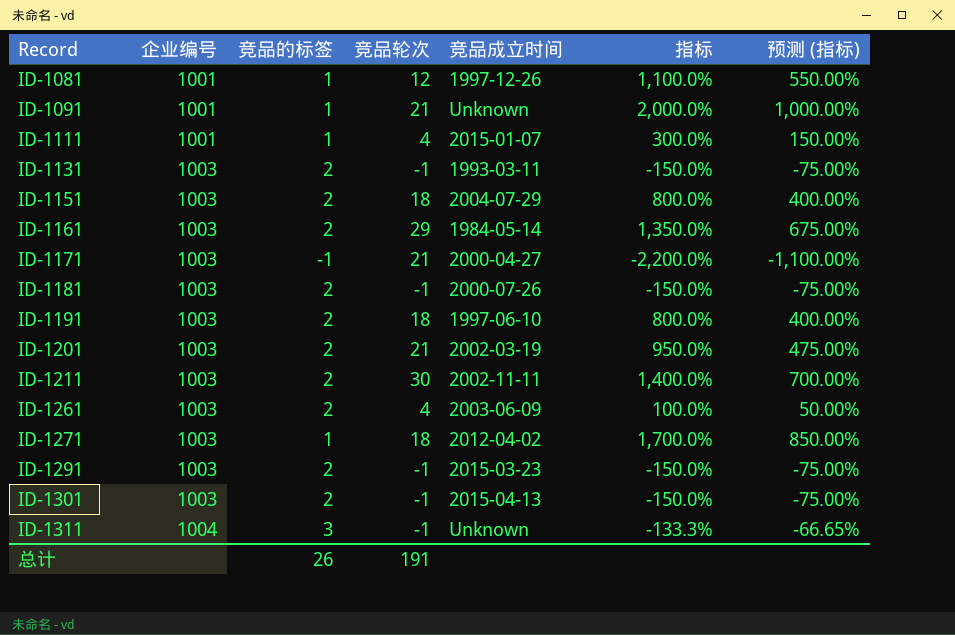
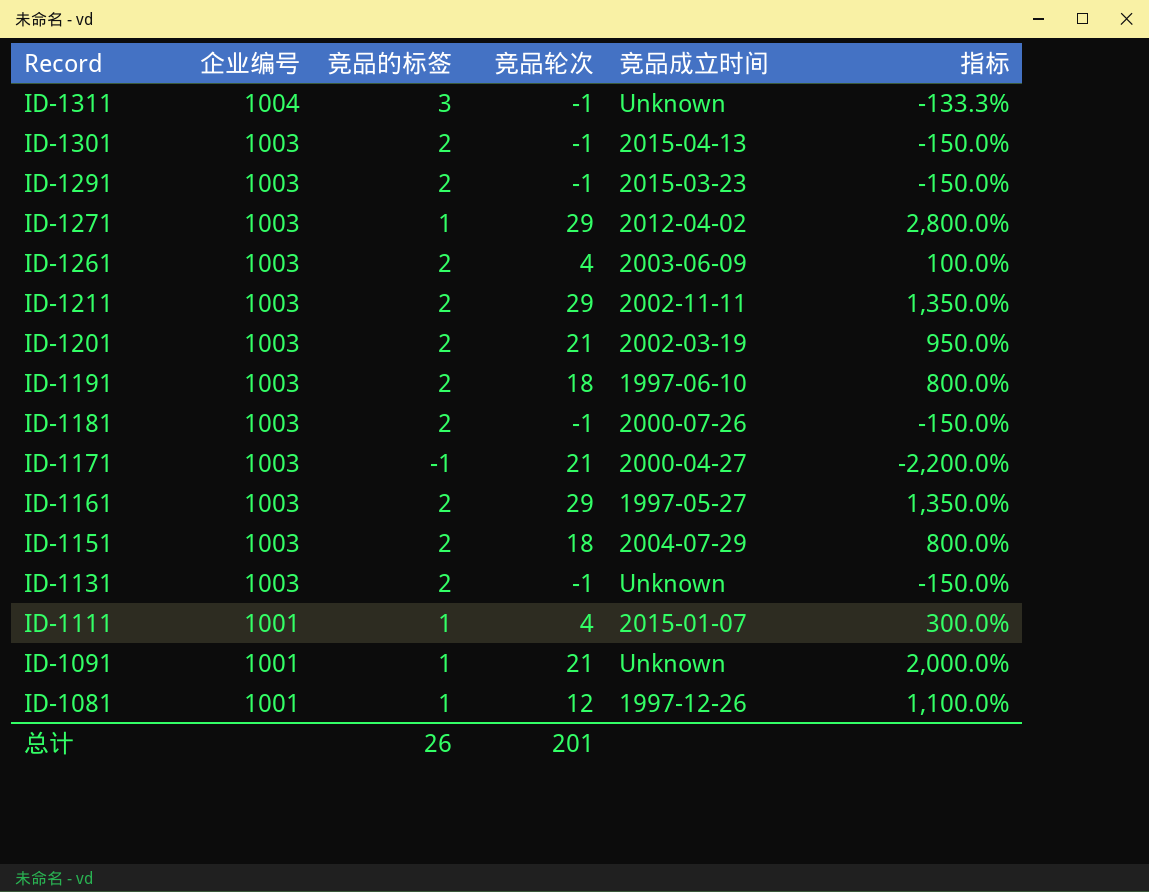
row order: Record ascending -> Record descending
column 预测 (指标) | formula: [指标] * 0.5 -> none
ID-1271 | 竞品轮次: 18 -> 29
ID-1271 | 指标: 1,700.0% -> 2,800.0%
ID-1211 | 竞品轮次: 30 -> 29
ID-1211 | 指标: 1,400.0% -> 1,350.0%
ID-1161 | 竞品成立时间: 1984-05-14 -> 1997-05-27
ID-1131 | 竞品成立时间: 1993-03-11 -> Unknown
总计 | 竞品轮次: 191 -> 201

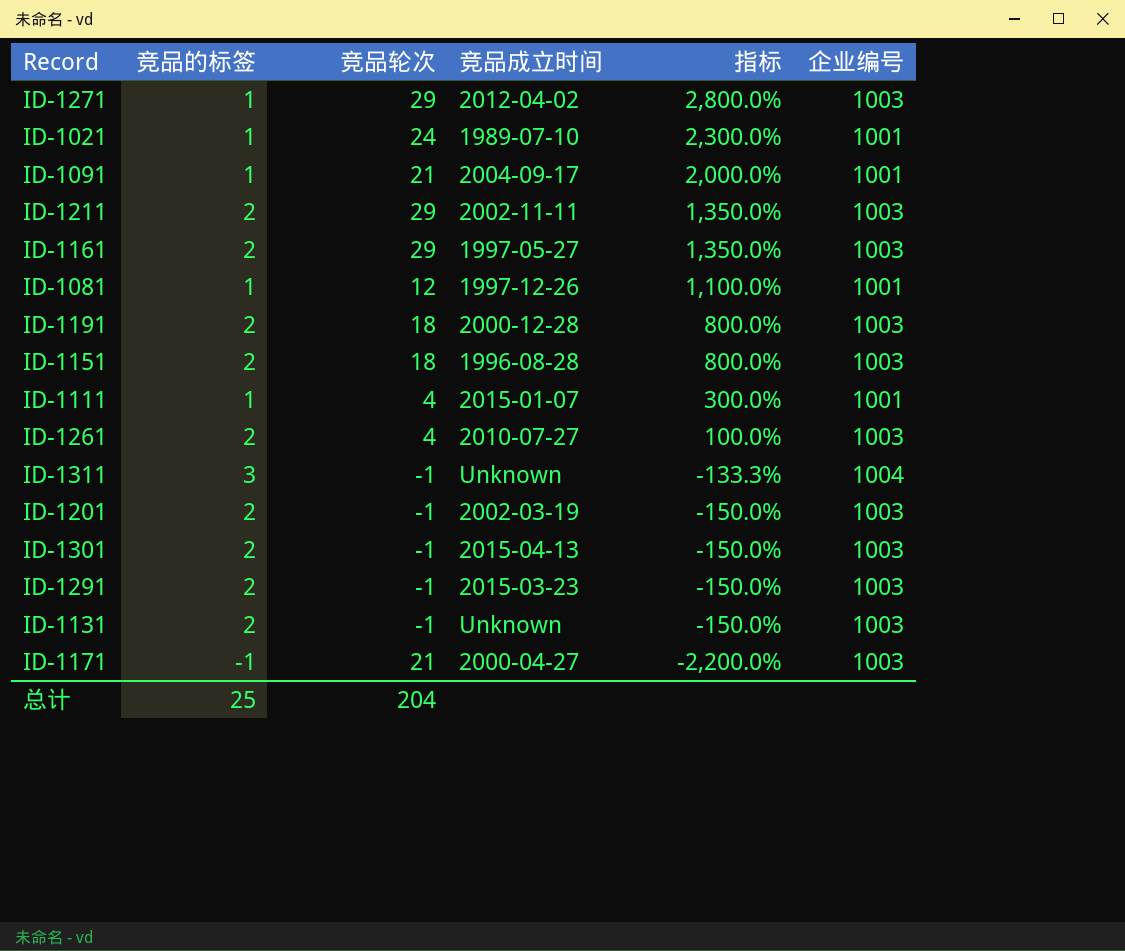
row order: Record descending -> 指标 descending
column 企业编号 | position: 2 -> 6
row ID-1181: 1003 | 2 | -1 | 2000-07-26 | -150.0% -> none
row ID-1021: none -> 1 | 24 | 1989-07-10 | 2,300.0% | 1001
ID-1091 | 竞品成立时间: Unknown -> 2004-09-17
ID-1191 | 竞品成立时间: 1997-06-10 -> 2000-12-28
ID-1151 | 竞品成立时间: 2004-07-29 -> 1996-08-28
ID-1261 | 竞品成立时间: 2003-06-09 -> 2010-07-27
ID-1201 | 竞品轮次: 21 -> -1
ID-1201 | 指标: 950.0% -> -150.0%
总计 | 竞品的标签: 26 -> 25
总计 | 竞品轮次: 201 -> 204

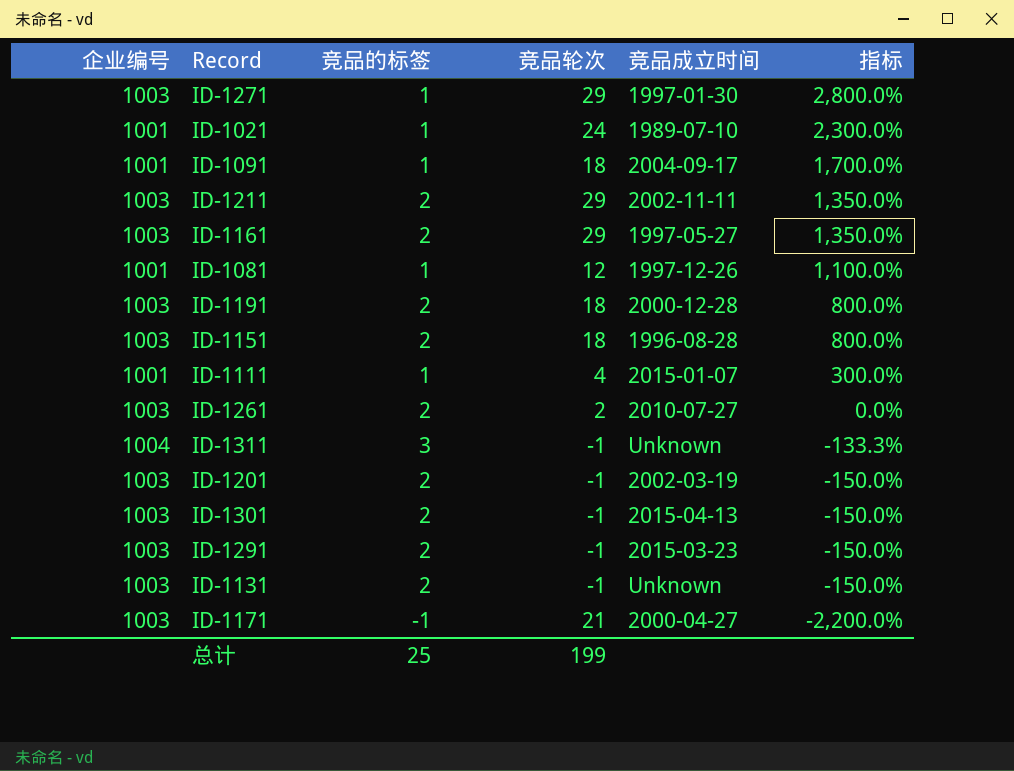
column 企业编号 | position: 6 -> 1
ID-1271 | 竞品成立时间: 2012-04-02 -> 1997-01-30
ID-1091 | 竞品轮次: 21 -> 18
ID-1091 | 指标: 2,000.0% -> 1,700.0%
ID-1261 | 竞品轮次: 4 -> 2
ID-1261 | 指标: 100.0% -> 0.0%
总计 | 竞品轮次: 204 -> 199

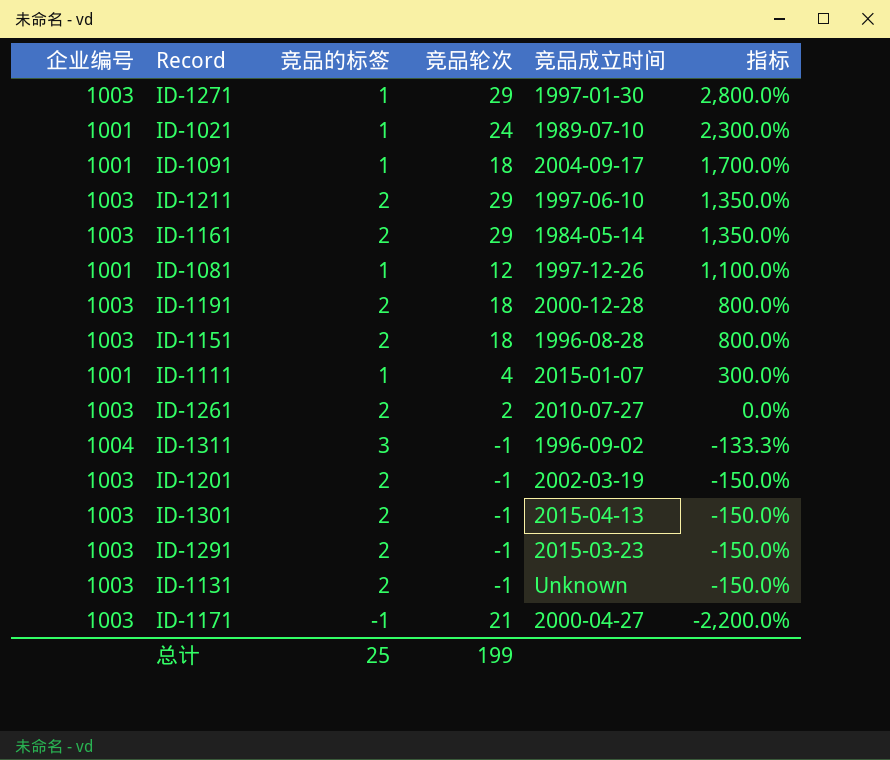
ID-1211 | 竞品成立时间: 2002-11-11 -> 1997-06-10
ID-1161 | 竞品成立时间: 1997-05-27 -> 1984-05-14
ID-1311 | 竞品成立时间: Unknown -> 1996-09-02

